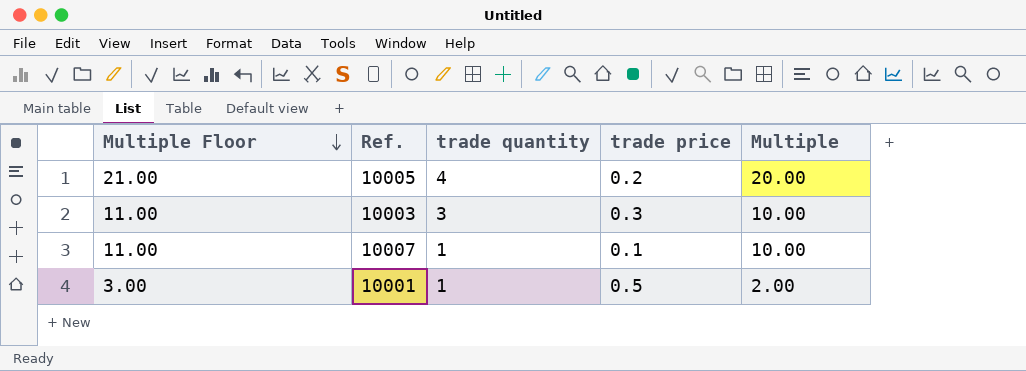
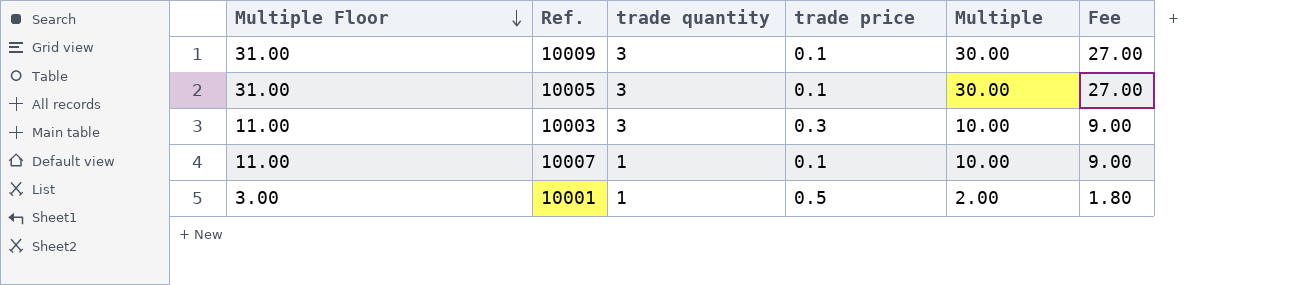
column Fee | formula: none -> [Multiple] * 0.9
row 10009: none -> 31.00 | 3 | 0.1 | 30.00 | 27.00
10005 | Multiple Floor: 21.00 -> 31.00
10005 | trade quantity: 4 -> 3
10005 | trade price: 0.2 -> 0.1
10005 | Multiple: 20.00 -> 30.00

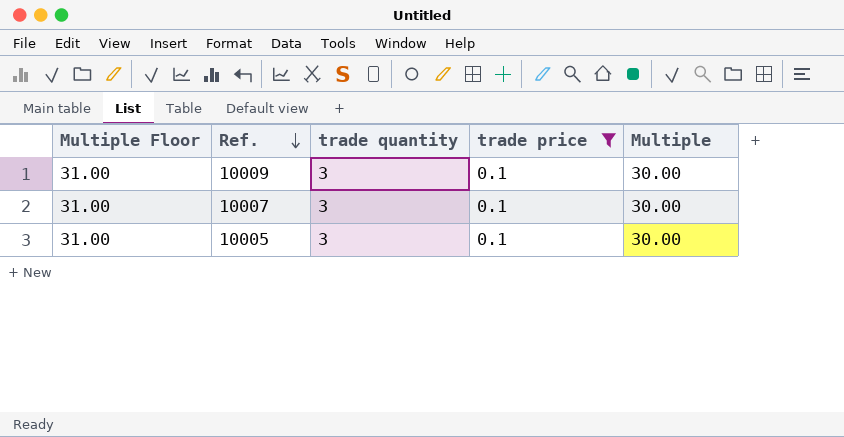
filter: none -> trade price = 0.1
row order: Multiple Floor descending -> Ref. descending
column Fee | formula: [Multiple] * 0.9 -> none
10007 | Multiple Floor: 11.00 -> 31.00
10007 | trade quantity: 1 -> 3
10007 | Multiple: 10.00 -> 30.00

